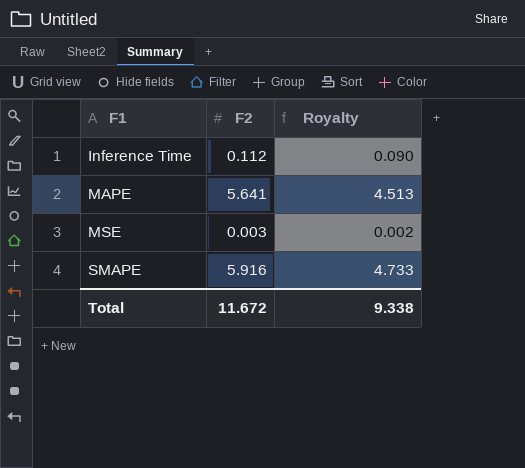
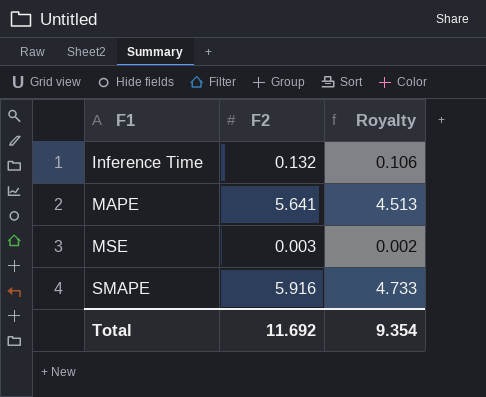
Inference Time | F2: 0.112 -> 0.132
Inference Time | Royalty: 0.090 -> 0.106
Total | F2: 11.672 -> 11.692
Total | Royalty: 9.338 -> 9.354

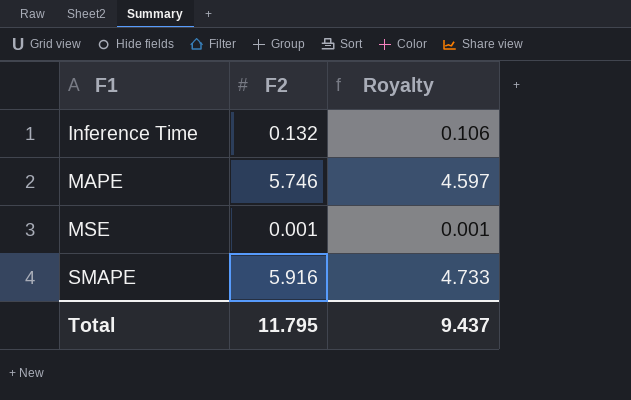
MAPE | F2: 5.641 -> 5.746
MAPE | Royalty: 4.513 -> 4.597
MSE | F2: 0.003 -> 0.001
MSE | Royalty: 0.002 -> 0.001
Total | F2: 11.692 -> 11.795
Total | Royalty: 9.354 -> 9.437

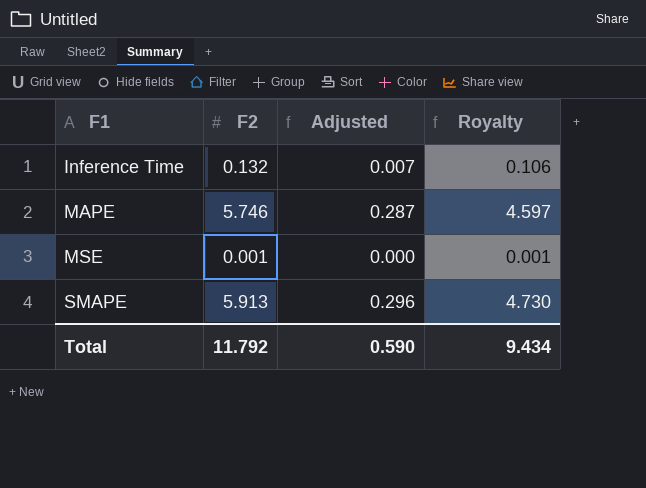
column Adjusted | formula: none -> [F2] * 0.05
SMAPE | F2: 5.916 -> 5.913
SMAPE | Royalty: 4.733 -> 4.730
Total | F2: 11.795 -> 11.792
Total | Royalty: 9.437 -> 9.434

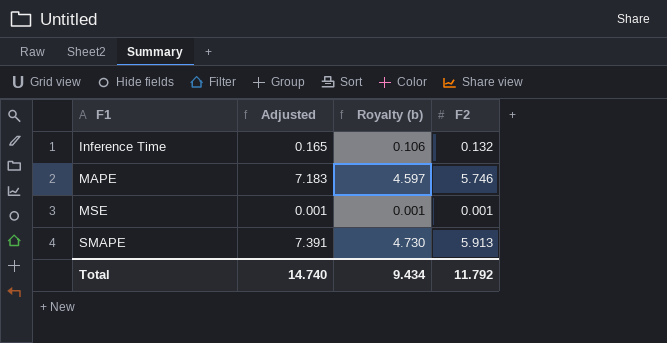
column Adjusted | formula: [F2] * 0.05 -> [F2] * 1.25
column name: Royalty -> Royalty (b)
column F2 | position: 2 -> 4
Total | Adjusted: 0.590 -> 14.740

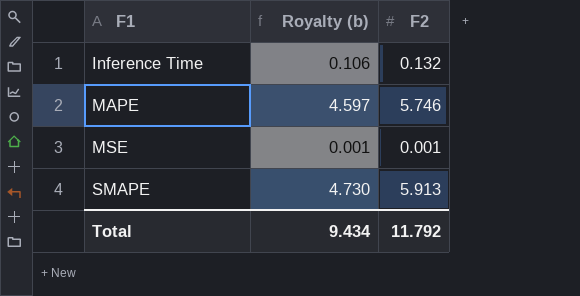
column Adjusted | formula: [F2] * 1.25 -> none

